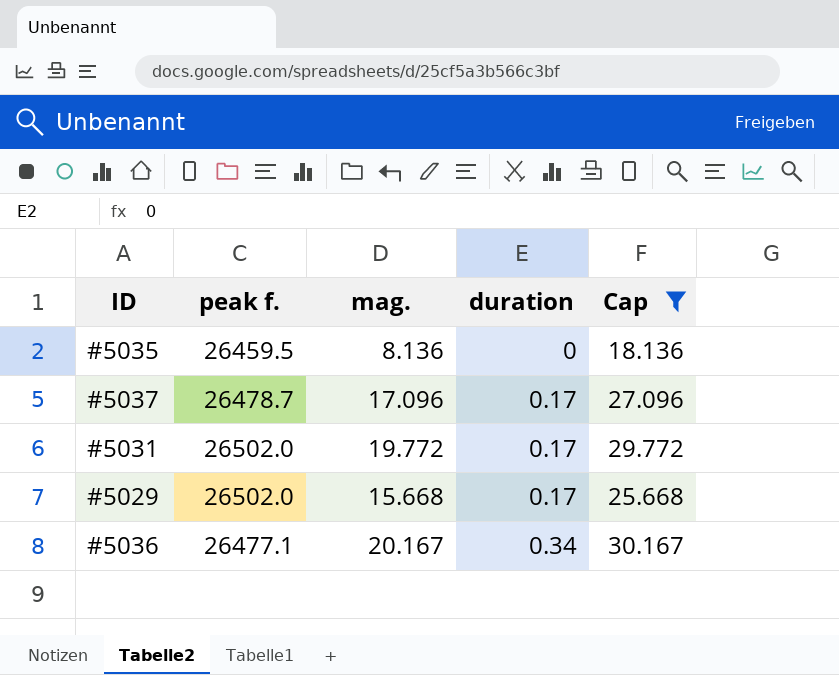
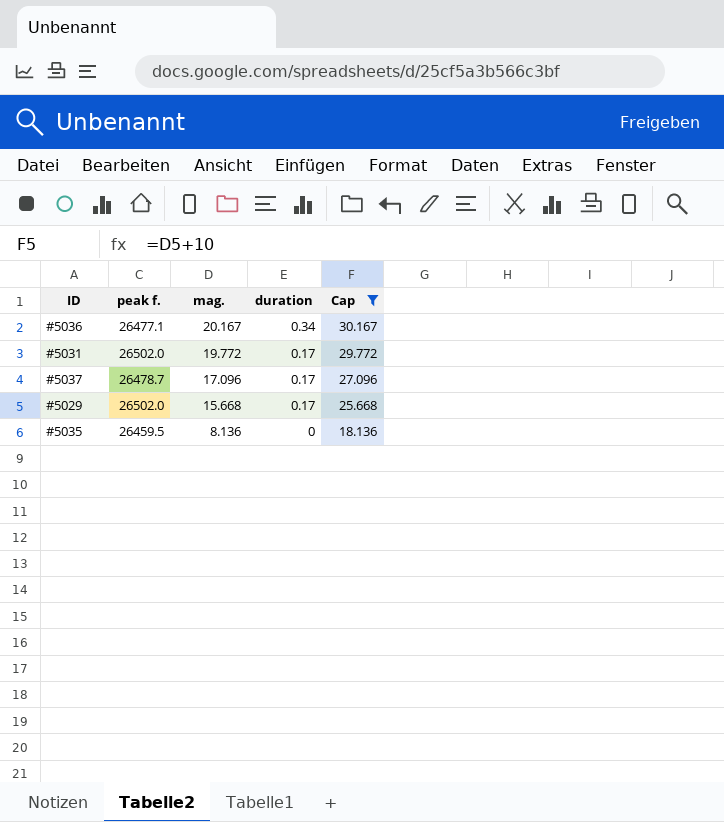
row order: duration ascending -> mag. descending

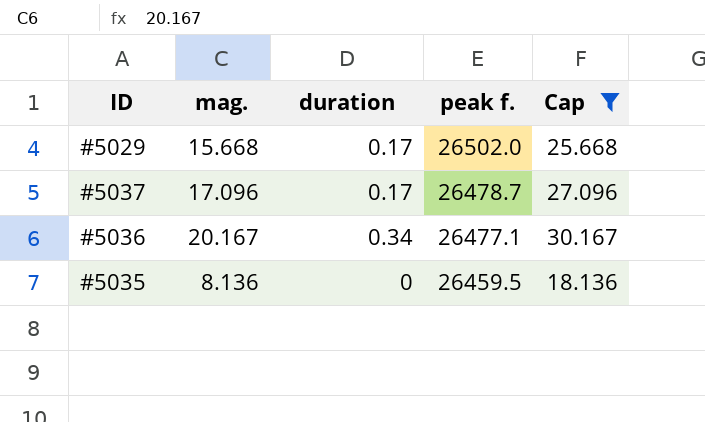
row order: mag. descending -> peak f. descending
column peak f. | position: 2 -> 4
row #5031: 26502.0 | 19.772 | 0.17 | 29.772 -> none

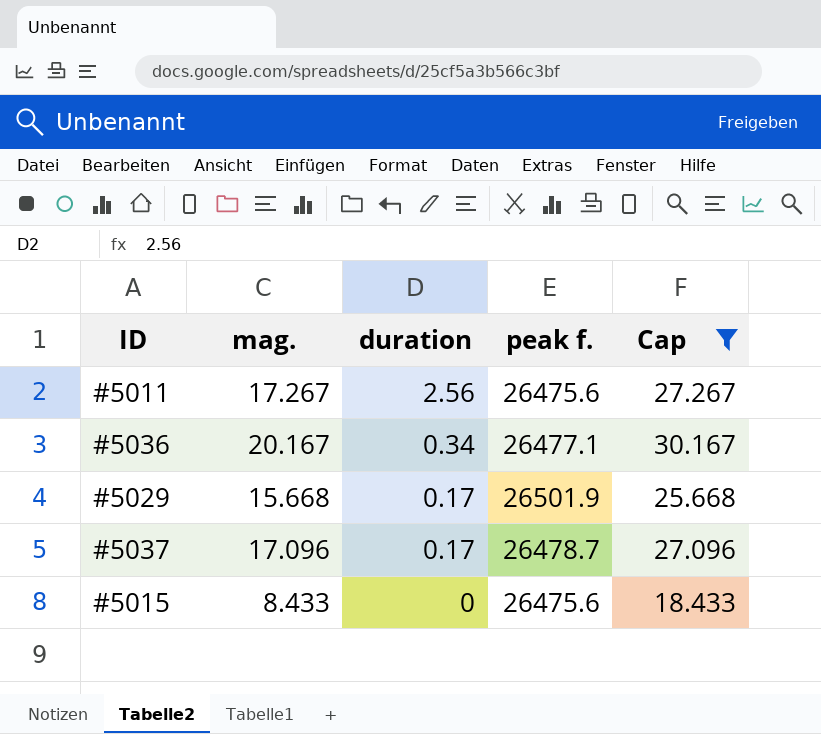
row order: peak f. descending -> duration descending
row #5035: 8.136 | 0 | 26459.5 | 18.136 -> none
row #5011: none -> 17.267 | 2.56 | 26475.6 | 27.267
#5029 | peak f.: 26502.0 -> 26501.9
row #5015: none -> 8.433 | 0 | 26475.6 | 18.433

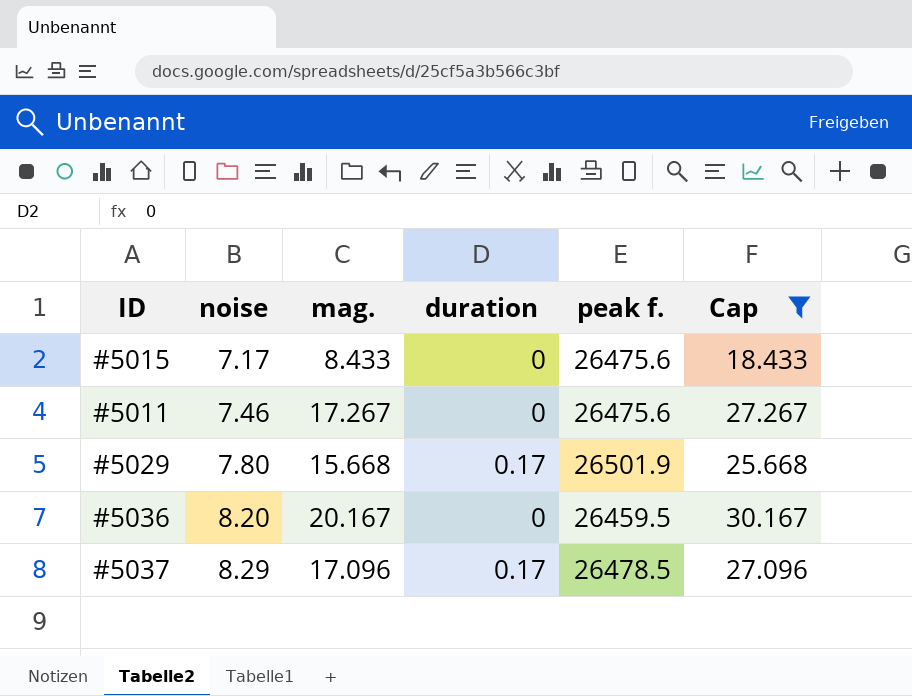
row order: duration descending -> noise ascending
column noise | position: none -> 2
#5011 | duration: 2.56 -> 0
#5036 | duration: 0.34 -> 0
#5036 | peak f.: 26477.1 -> 26459.5
#5037 | peak f.: 26478.7 -> 26478.5

